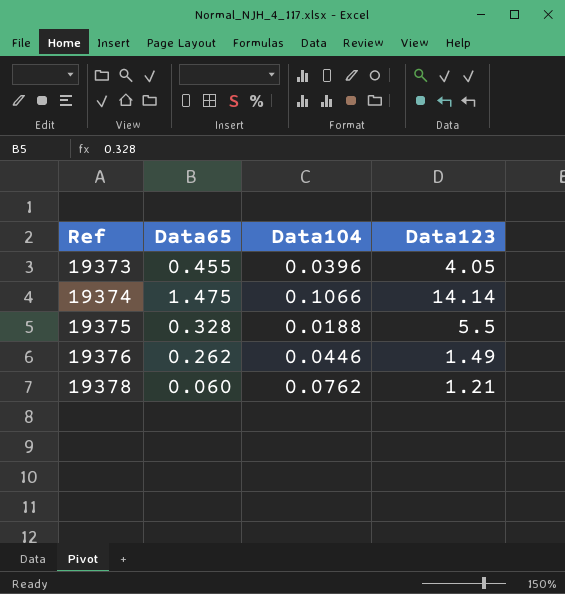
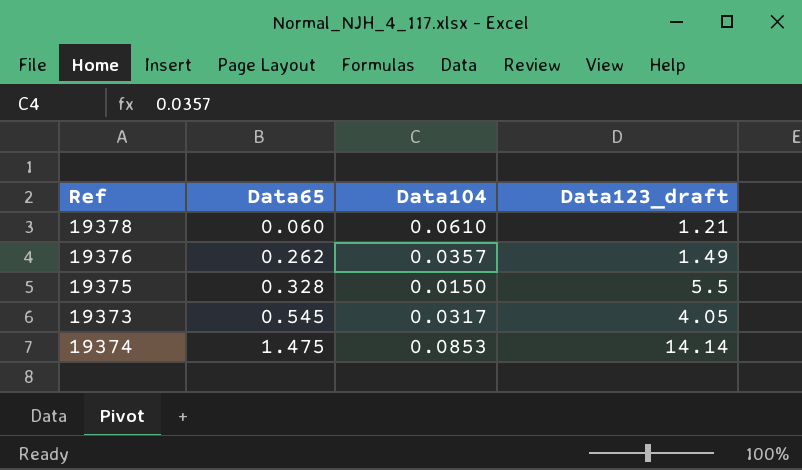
row order: Ref ascending -> Data65 ascending
column name: Data123 -> Data123_draft
19378 | Data104: 0.0762 -> 0.0610
19376 | Data104: 0.0446 -> 0.0357
19375 | Data104: 0.0188 -> 0.0150
19373 | Data65: 0.455 -> 0.545
19373 | Data104: 0.0396 -> 0.0317
19374 | Data104: 0.1066 -> 0.0853

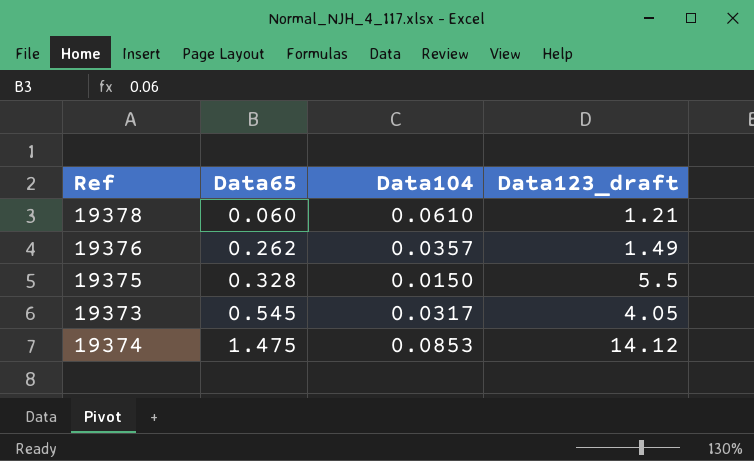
19374 | Data123_draft: 14.14 -> 14.12

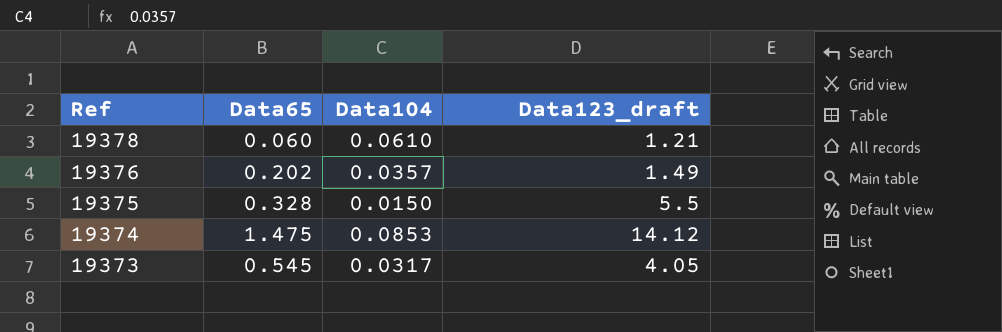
row order: Data65 ascending -> Ref descending
19376 | Data65: 0.262 -> 0.202

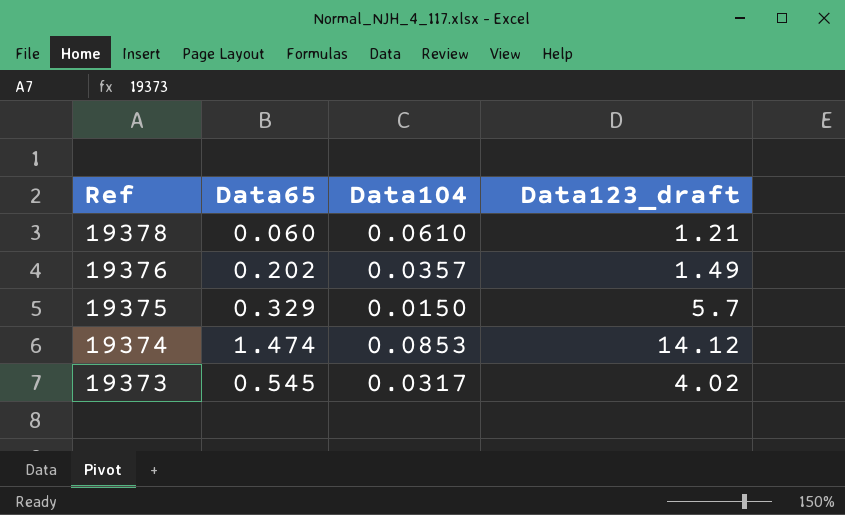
19375 | Data65: 0.328 -> 0.329
19375 | Data123_draft: 5.5 -> 5.7
19374 | Data65: 1.475 -> 1.474
19373 | Data123_draft: 4.05 -> 4.02

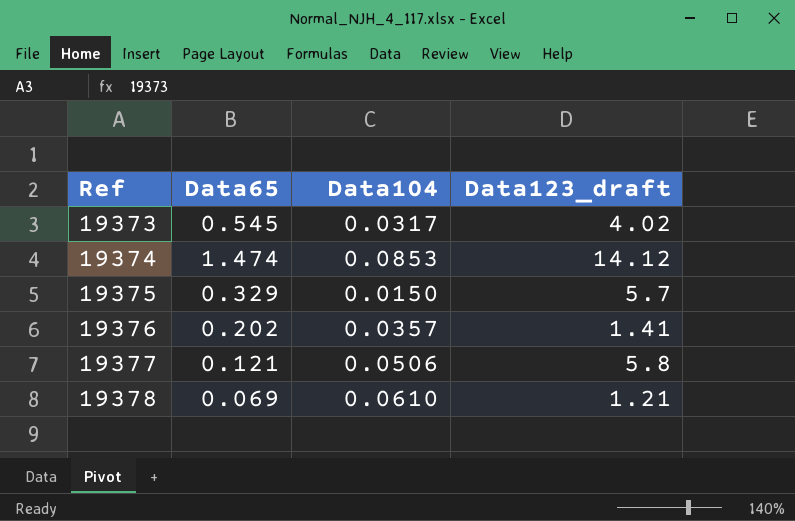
row order: Ref descending -> Ref ascending
19376 | Data123_draft: 1.49 -> 1.41
row 19377: none -> 0.121 | 0.0506 | 5.8
19378 | Data65: 0.060 -> 0.069

